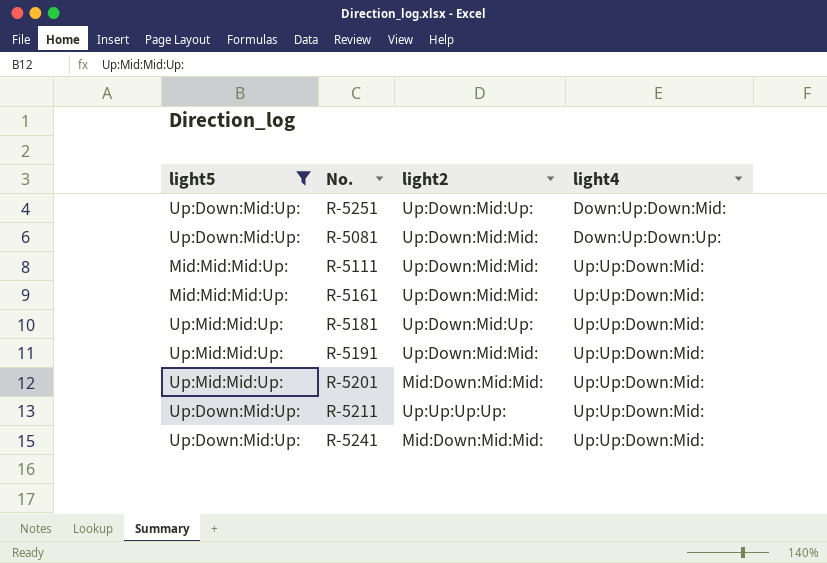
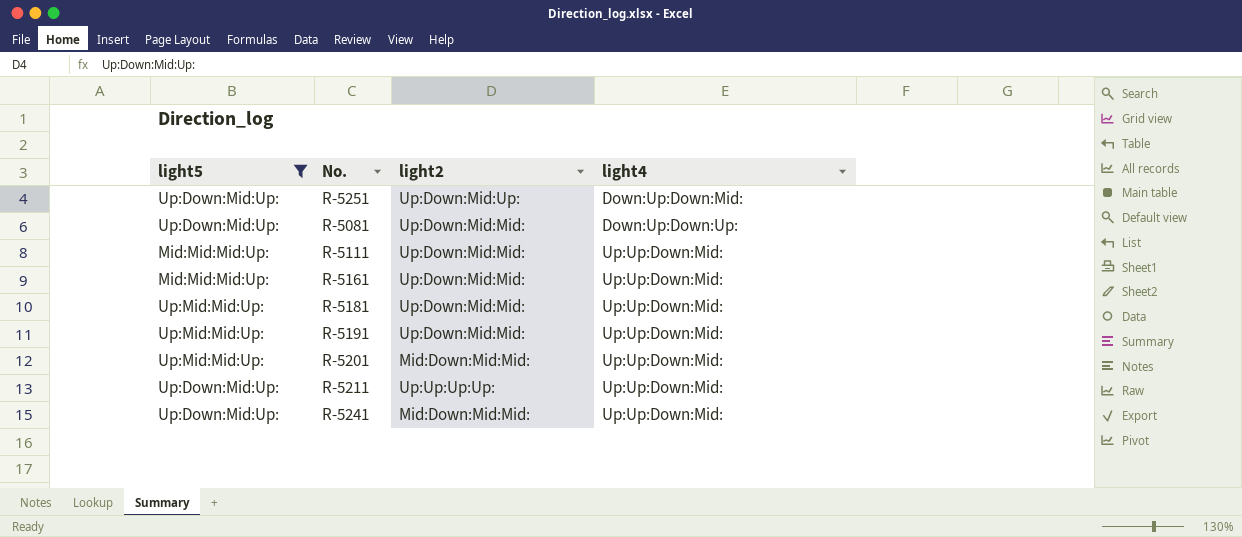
R-5181 | light2: Up:Down:Mid:Up: -> Up:Down:Mid:Mid:

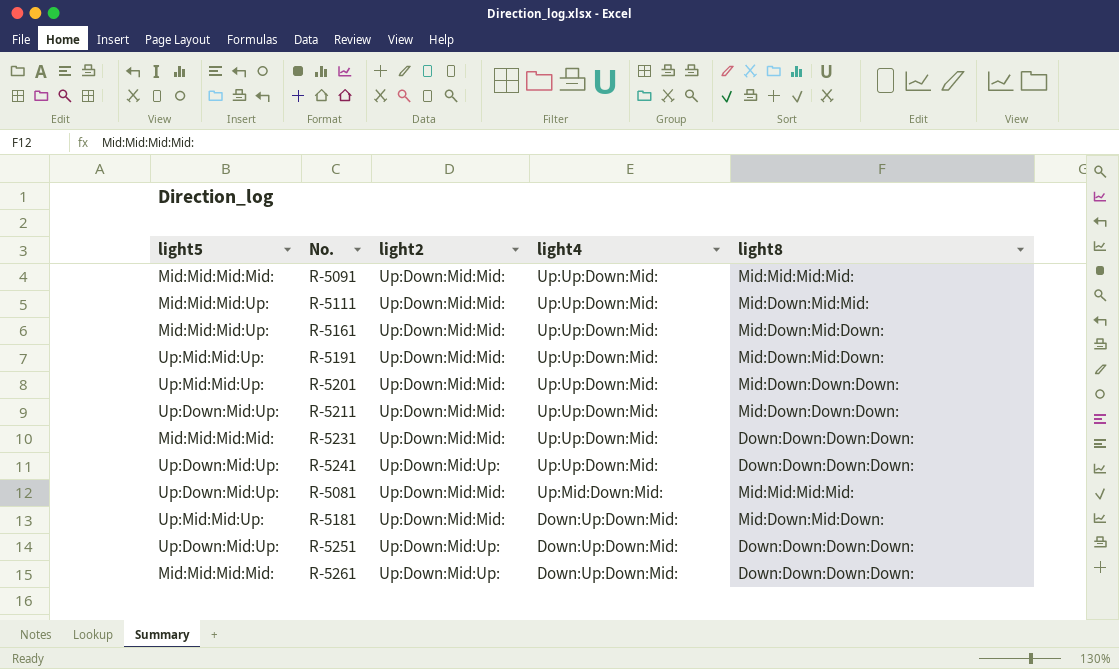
filter: light5 != Mid:Mid:Mid:Mid: -> none
row order: light4 ascending -> light4 descending
column light8 | position: none -> 5
R-5201 | light2: Mid:Down:Mid:Mid: -> Up:Down:Mid:Mid:
R-5211 | light2: Up:Up:Up:Up: -> Up:Down:Mid:Mid:
R-5241 | light2: Mid:Down:Mid:Mid: -> Up:Down:Mid:Up:
R-5081 | light4: Down:Up:Down:Up: -> Up:Mid:Down:Mid:
R-5181 | light4: Up:Up:Down:Mid: -> Down:Up:Down:Mid:

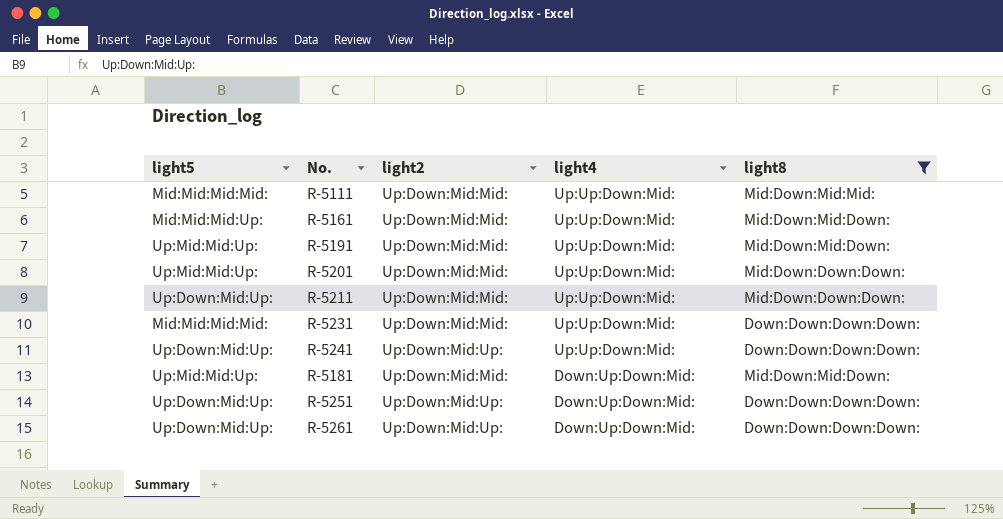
filter: none -> light8 != Mid:Mid:Mid:Mid:
R-5111 | light5: Mid:Mid:Mid:Up: -> Mid:Mid:Mid:Mid:
R-5261 | light5: Mid:Mid:Mid:Mid: -> Up:Down:Mid:Up:

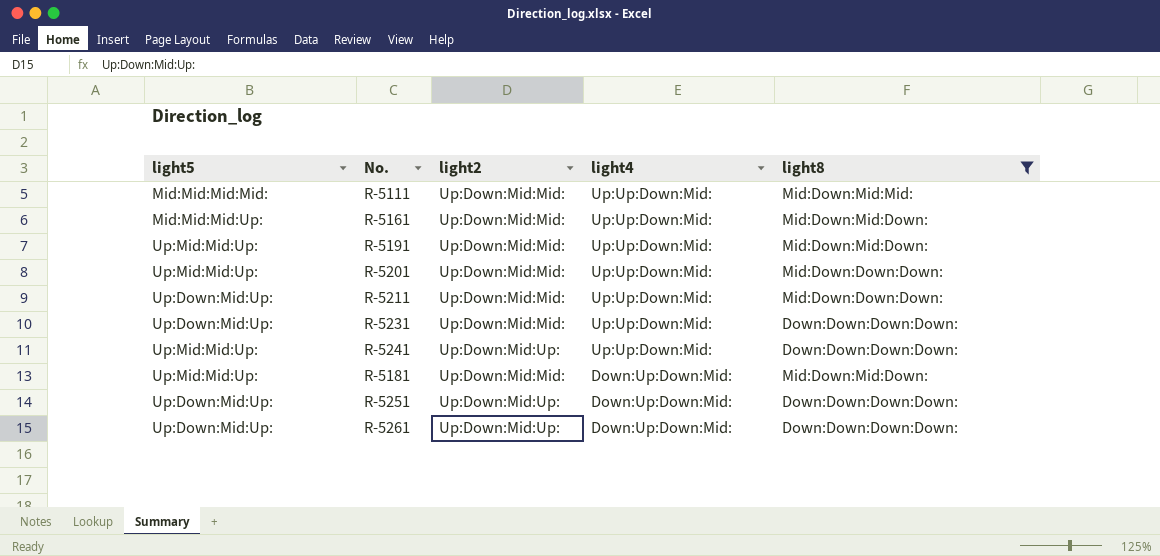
R-5231 | light5: Mid:Mid:Mid:Mid: -> Up:Down:Mid:Up:
R-5241 | light5: Up:Down:Mid:Up: -> Up:Mid:Mid:Up:

